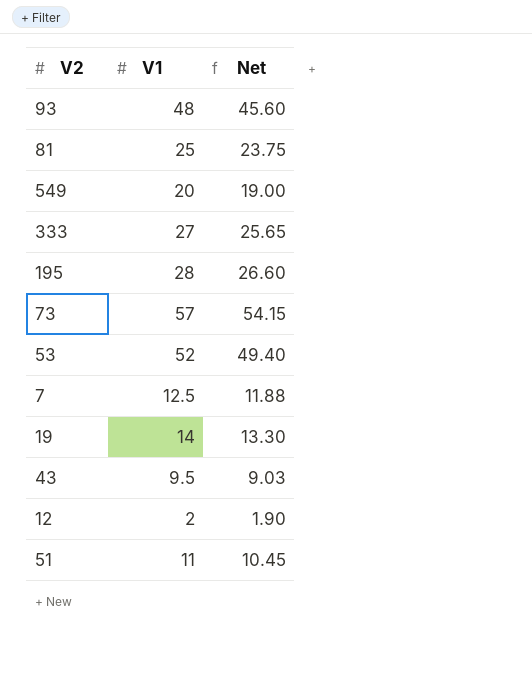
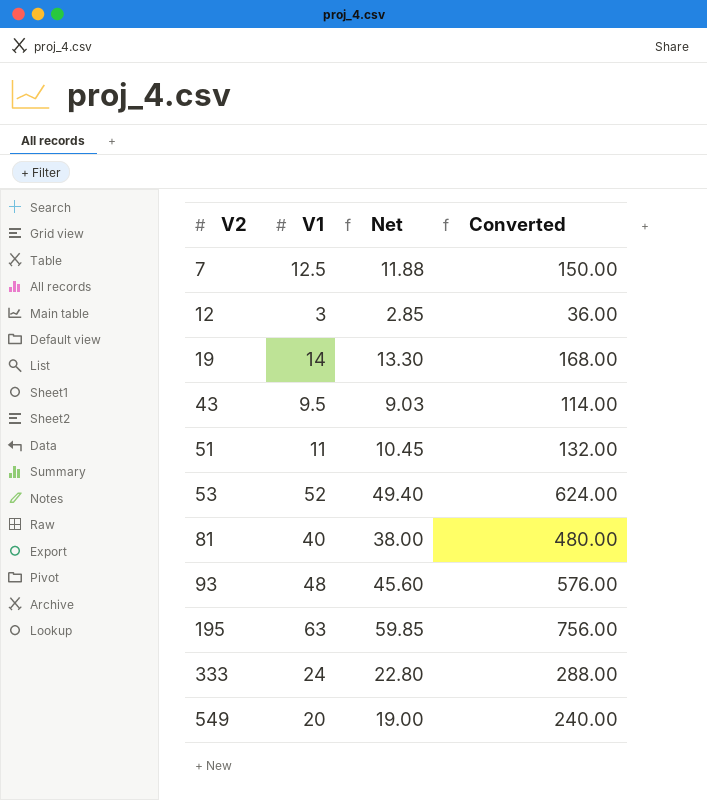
row order: none -> V2 ascending
column Converted | formula: none -> [V1] * 12
row 73: 57 | 54.15 -> none
12 | V1: 2 -> 3
12 | Net: 1.90 -> 2.85
81 | V1: 25 -> 40
81 | Net: 23.75 -> 38.00
195 | V1: 28 -> 63
195 | Net: 26.60 -> 59.85
333 | V1: 27 -> 24
333 | Net: 25.65 -> 22.80

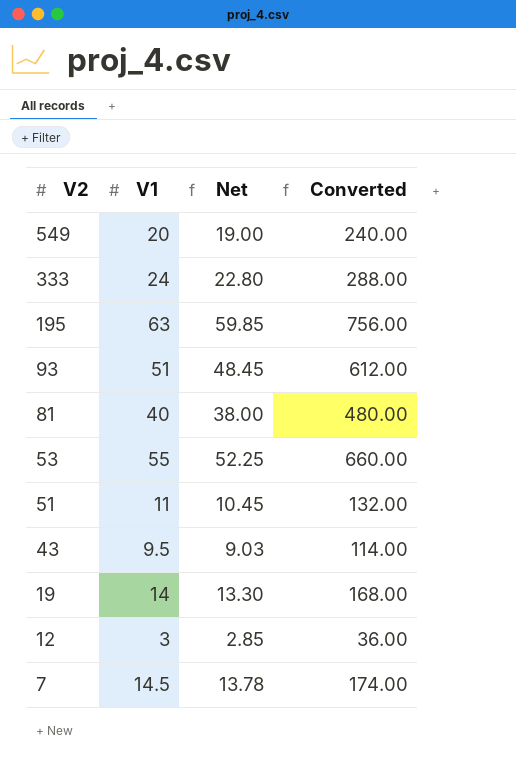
row order: V2 ascending -> V2 descending
93 | V1: 48 -> 51
93 | Net: 45.60 -> 48.45
93 | Converted: 576.00 -> 612.00
53 | V1: 52 -> 55
53 | Net: 49.40 -> 52.25
53 | Converted: 624.00 -> 660.00
7 | V1: 12.5 -> 14.5
7 | Net: 11.88 -> 13.78
7 | Converted: 150.00 -> 174.00

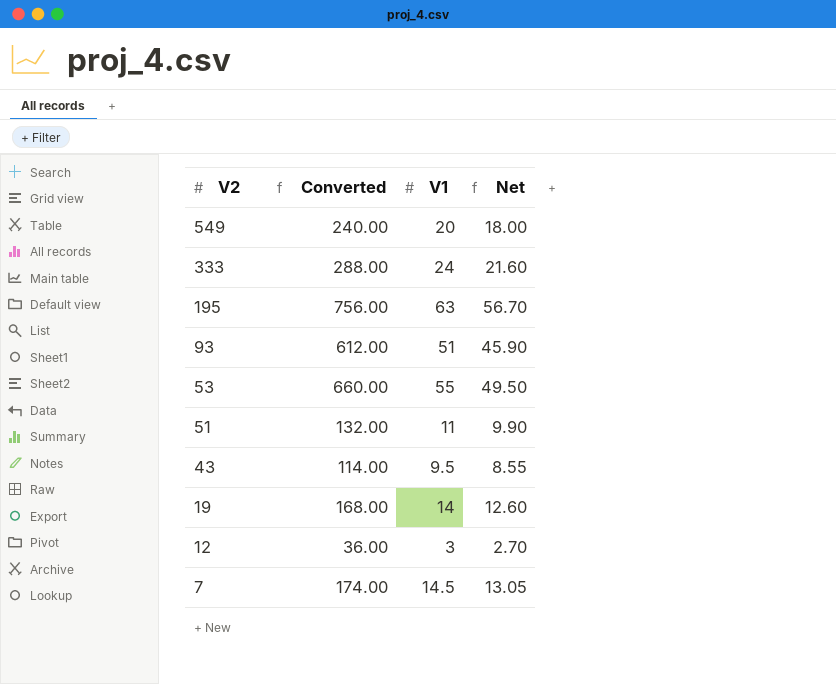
column Converted | position: 4 -> 2
column Net | formula: [V1] * 0.95 -> [V1] * 0.9
row 81: 40 | 38.00 | 480.00 -> none

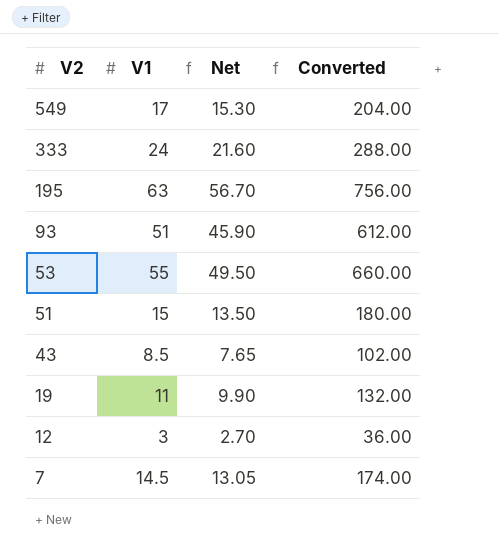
column Converted | position: 2 -> 4
549 | V1: 20 -> 17
549 | Net: 18.00 -> 15.30
549 | Converted: 240.00 -> 204.00
51 | V1: 11 -> 15
51 | Net: 9.90 -> 13.50
51 | Converted: 132.00 -> 180.00
43 | V1: 9.5 -> 8.5
43 | Net: 8.55 -> 7.65
43 | Converted: 114.00 -> 102.00
19 | V1: 14 -> 11
19 | Net: 12.60 -> 9.90
19 | Converted: 168.00 -> 132.00

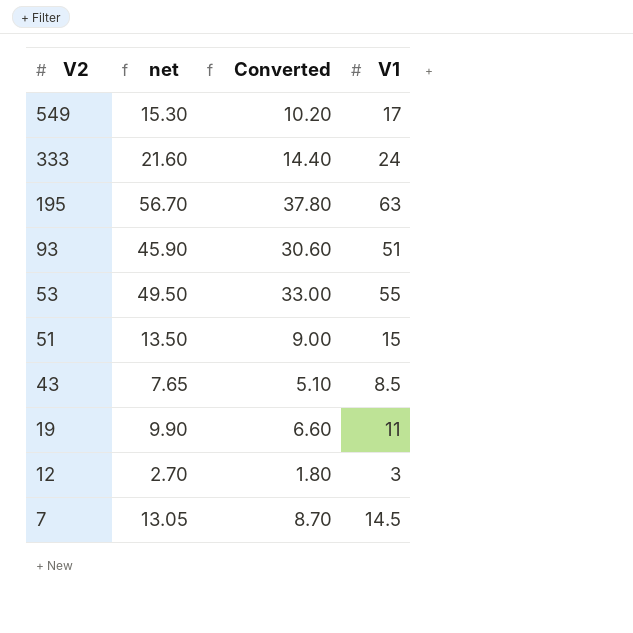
column name: Net -> net
column Converted | formula: [V1] * 12 -> [V1] * 0.6
column V1 | position: 2 -> 4

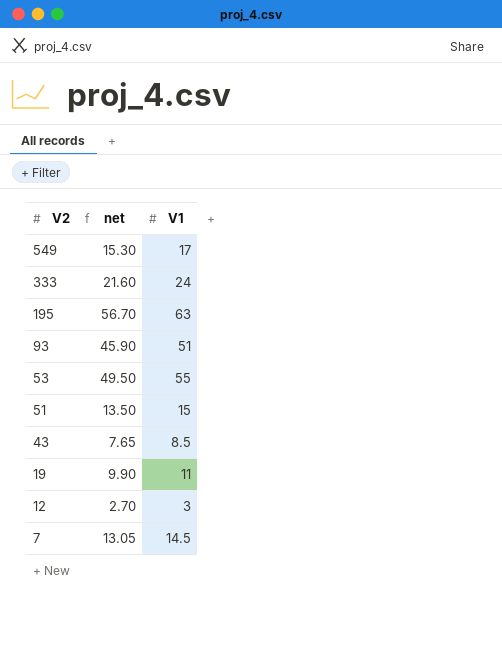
column Converted | formula: [V1] * 0.6 -> none

